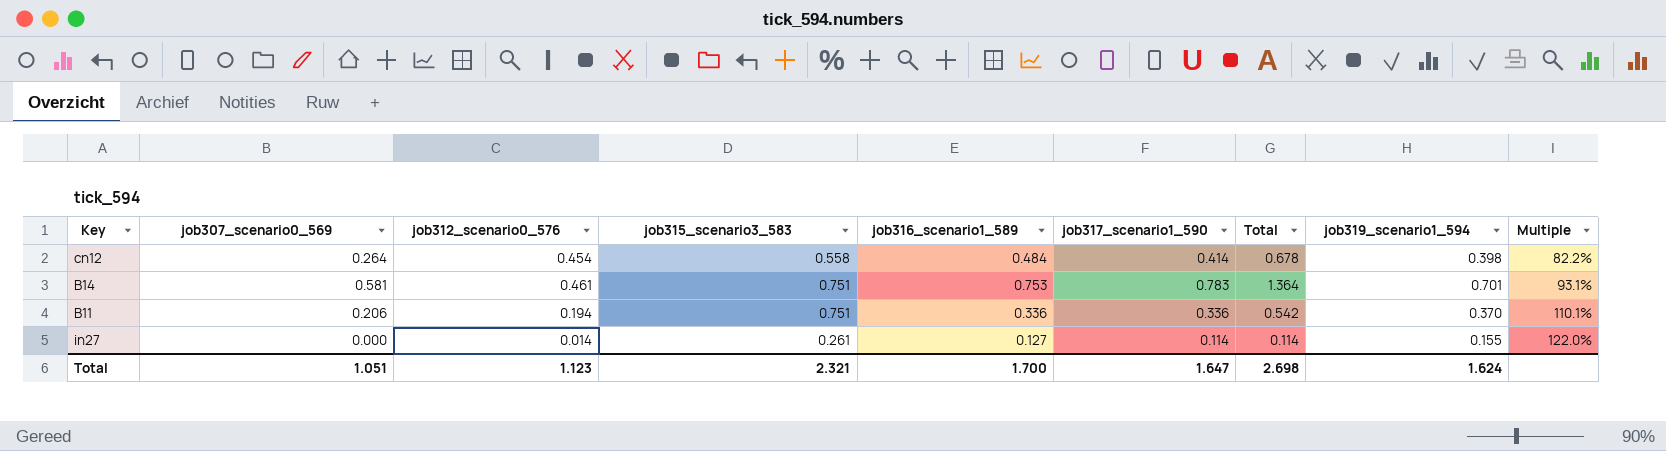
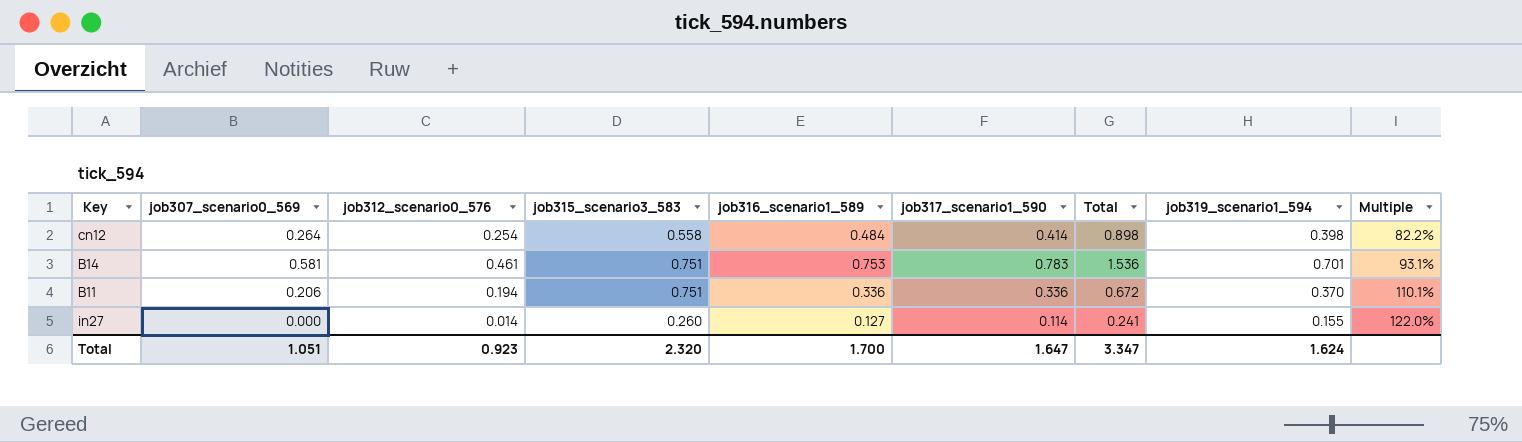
column Total | formula: [job307_scenario0_569] + [job317_scenario1_590] -> [job316_scenario1_589] + [job317_scenario1_590]
cn12 | job312_scenario0_576: 0.454 -> 0.254
in27 | job315_scenario3_583: 0.261 -> 0.260
Total | job312_scenario0_576: 1.123 -> 0.923
Total | job315_scenario3_583: 2.321 -> 2.320
Total | Total: 2.698 -> 3.347

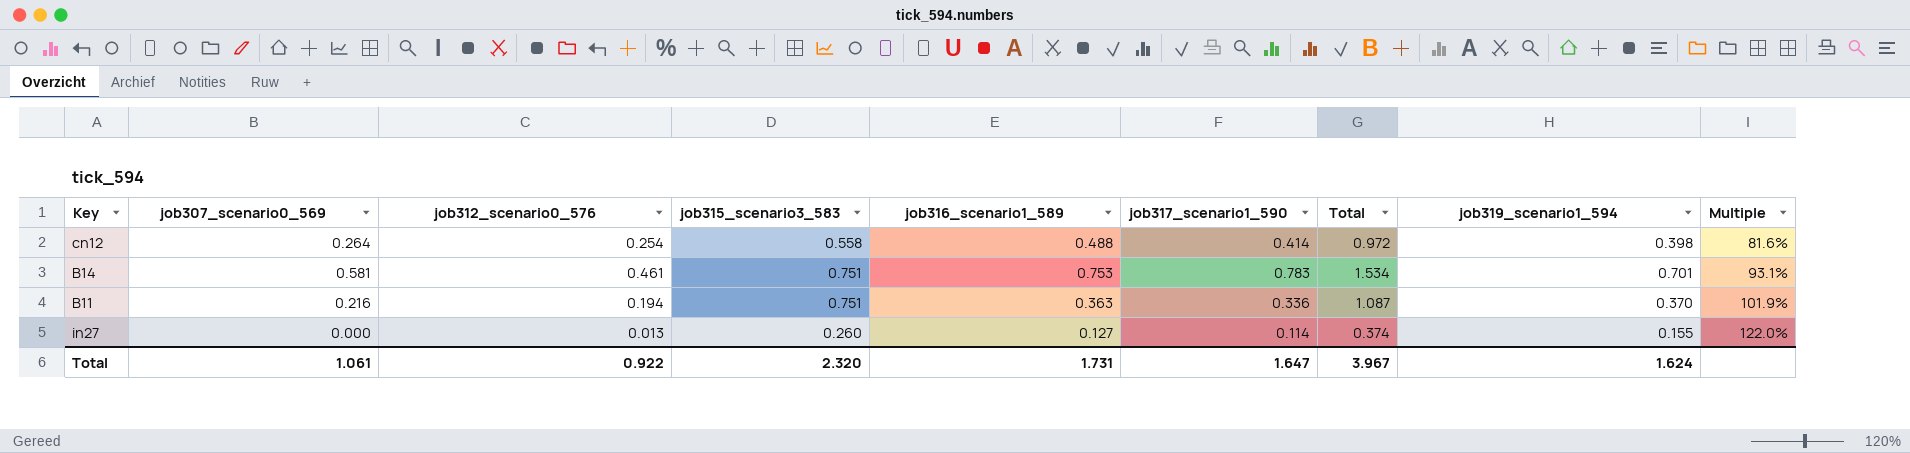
column Total | formula: [job316_scenario1_589] + [job317_scenario1_590] -> [job315_scenario3_583] + [job317_scenario1_590]
cn12 | job316_scenario1_589: 0.484 -> 0.488
cn12 | Multiple: 82.2% -> 81.6%
B11 | job307_scenario0_569: 0.206 -> 0.216
B11 | job316_scenario1_589: 0.336 -> 0.363
B11 | Multiple: 110.1% -> 101.9%
in27 | job312_scenario0_576: 0.014 -> 0.013
Total | job307_scenario0_569: 1.051 -> 1.061
Total | job312_scenario0_576: 0.923 -> 0.922
Total | job316_scenario1_589: 1.700 -> 1.731
Total | Total: 3.347 -> 3.967

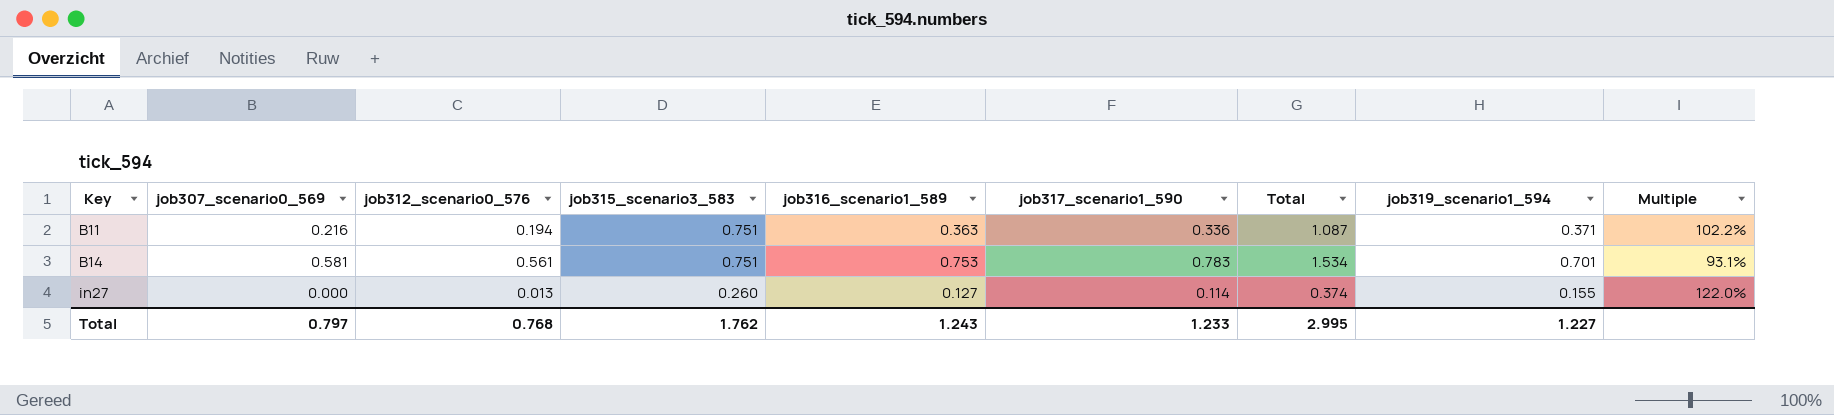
row order: Multiple ascending -> Key ascending
row cn12: 0.264 | 0.254 | 0.558 | 0.488 | 0.414 | 0.972 | 0.398 | 81.6% -> none
B11 | job319_scenario1_594: 0.370 -> 0.371
B11 | Multiple: 101.9% -> 102.2%
B14 | job312_scenario0_576: 0.461 -> 0.561
Total | job307_scenario0_569: 1.061 -> 0.797
Total | job312_scenario0_576: 0.922 -> 0.768
Total | job315_scenario3_583: 2.320 -> 1.762
Total | job316_scenario1_589: 1.731 -> 1.243
Total | job317_scenario1_590: 1.647 -> 1.233
Total | Total: 3.967 -> 2.995
Total | job319_scenario1_594: 1.624 -> 1.227

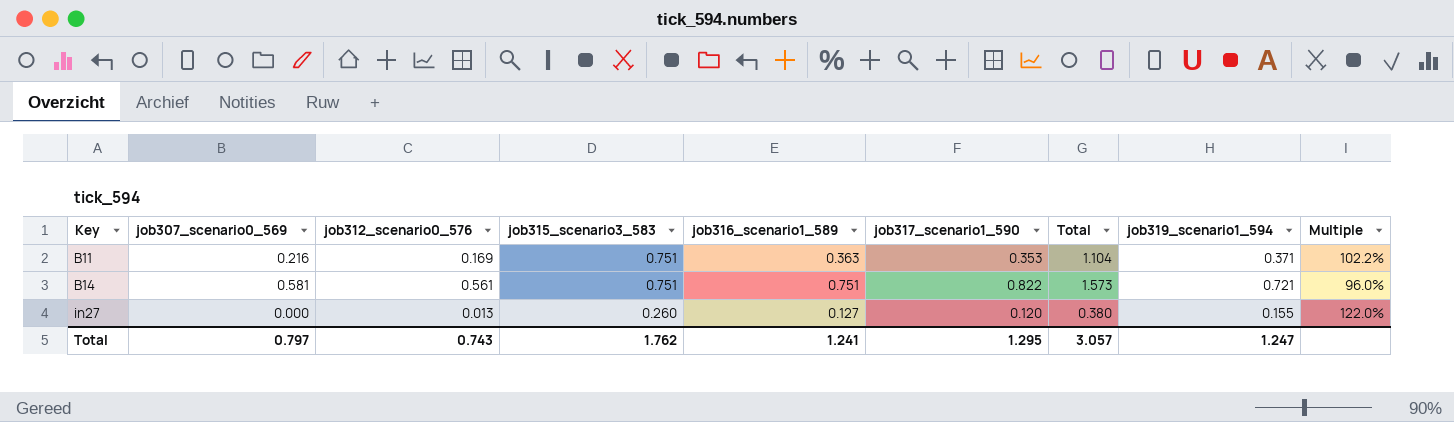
B11 | job312_scenario0_576: 0.194 -> 0.169
B11 | job317_scenario1_590: 0.336 -> 0.353
B11 | Total: 1.087 -> 1.104
B14 | job316_scenario1_589: 0.753 -> 0.751
B14 | job317_scenario1_590: 0.783 -> 0.822
B14 | Total: 1.534 -> 1.573
B14 | job319_scenario1_594: 0.701 -> 0.721
B14 | Multiple: 93.1% -> 96.0%
in27 | job317_scenario1_590: 0.114 -> 0.120
in27 | Total: 0.374 -> 0.380
Total | job312_scenario0_576: 0.768 -> 0.743
Total | job316_scenario1_589: 1.243 -> 1.241
Total | job317_scenario1_590: 1.233 -> 1.295
Total | Total: 2.995 -> 3.057
Total | job319_scenario1_594: 1.227 -> 1.247

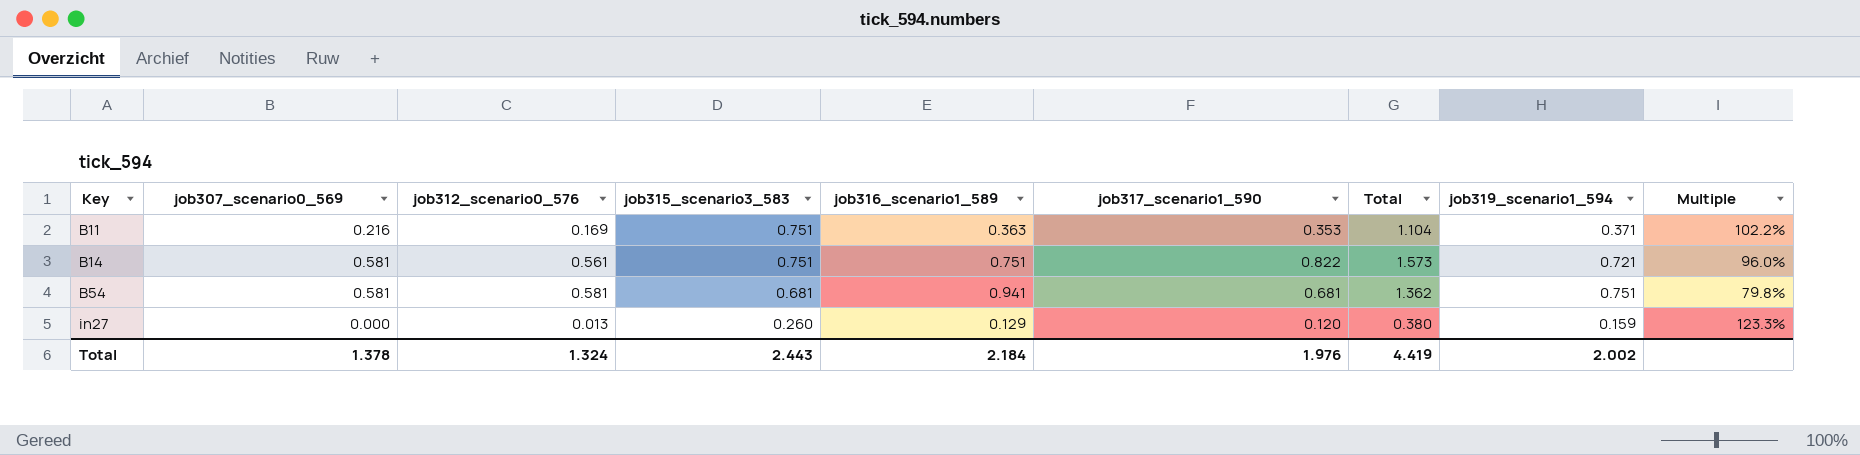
row B54: none -> 0.581 | 0.581 | 0.681 | 0.941 | 0.681 | 1.362 | 0.751 | 79.8%
in27 | job316_scenario1_589: 0.127 -> 0.129
in27 | job319_scenario1_594: 0.155 -> 0.159
in27 | Multiple: 122.0% -> 123.3%
Total | job307_scenario0_569: 0.797 -> 1.378
Total | job312_scenario0_576: 0.743 -> 1.324
Total | job315_scenario3_583: 1.762 -> 2.443
Total | job316_scenario1_589: 1.241 -> 2.184
Total | job317_scenario1_590: 1.295 -> 1.976
Total | Total: 3.057 -> 4.419
Total | job319_scenario1_594: 1.247 -> 2.002

